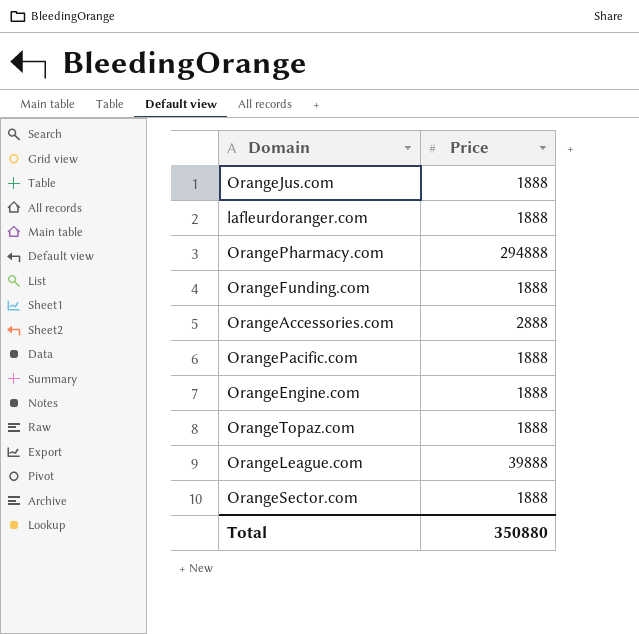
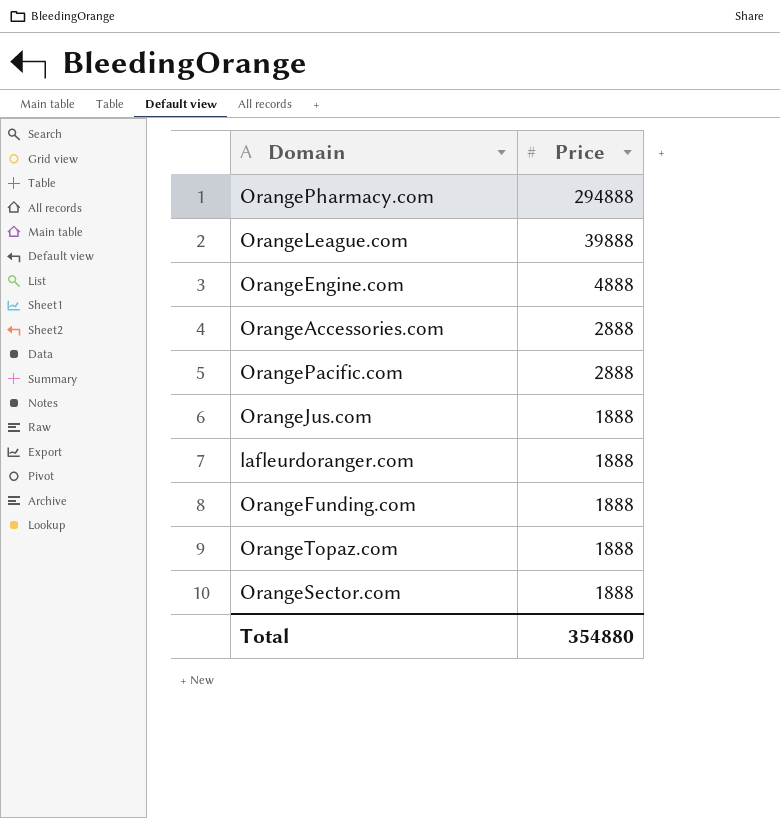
row order: none -> Price descending
OrangeEngine.com | Price: 1888 -> 4888
OrangePacific.com | Price: 1888 -> 2888
Total | Price: 350880 -> 354880

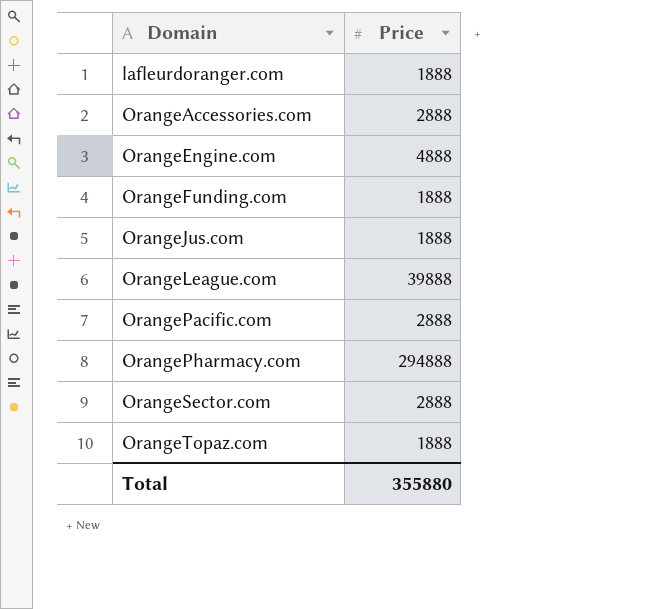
row order: Price descending -> Domain ascending
OrangeSector.com | Price: 1888 -> 2888
Total | Price: 354880 -> 355880

